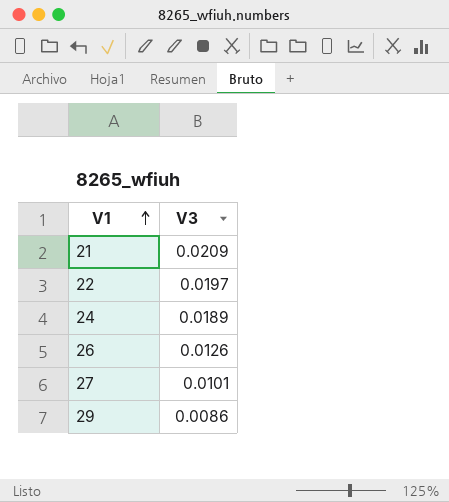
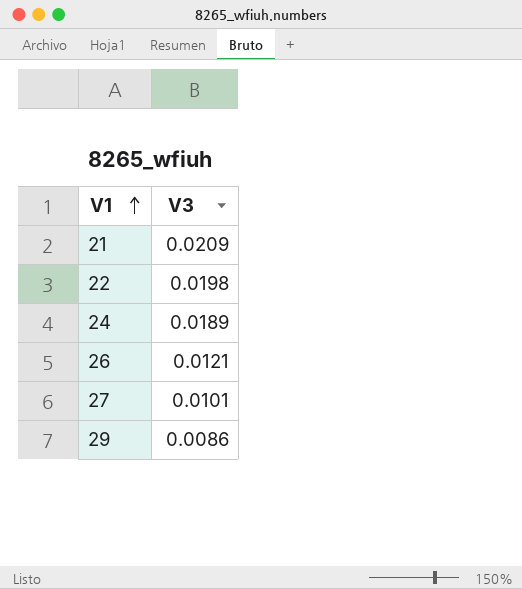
22 | V3: 0.0197 -> 0.0198
26 | V3: 0.0126 -> 0.0121

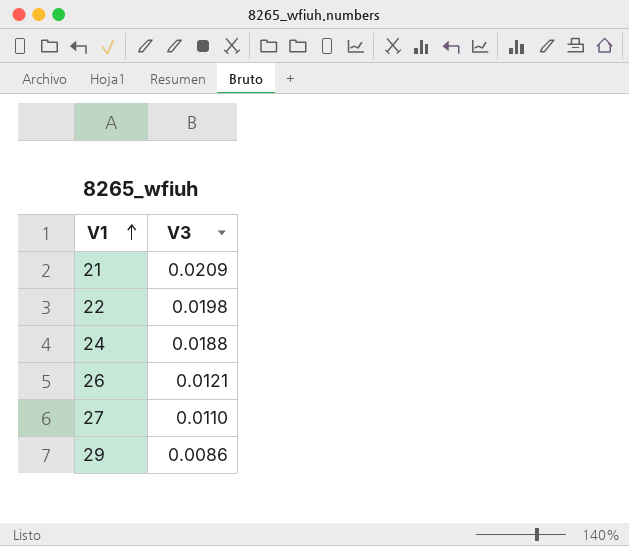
24 | V3: 0.0189 -> 0.0188
27 | V3: 0.0101 -> 0.0110

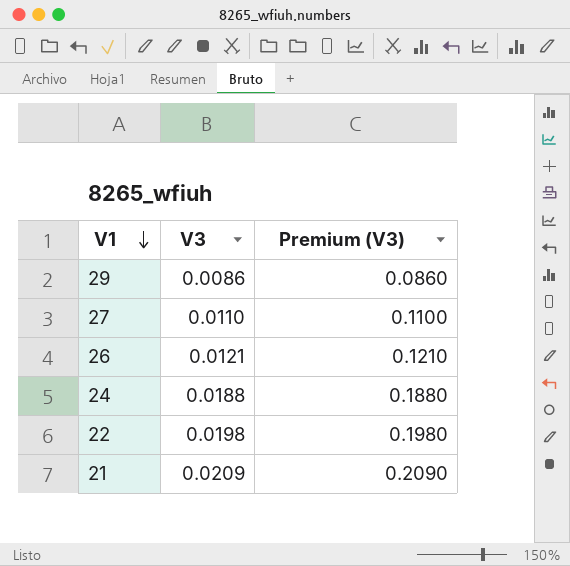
row order: V1 ascending -> V1 descending
column Premium (V3) | formula: none -> [V3] * 10

